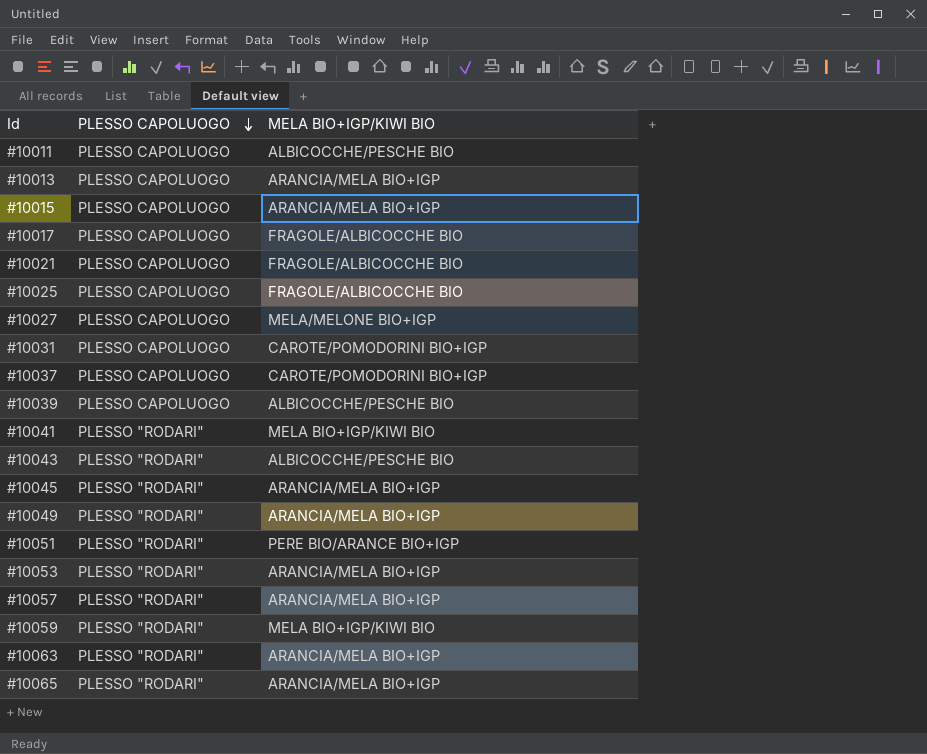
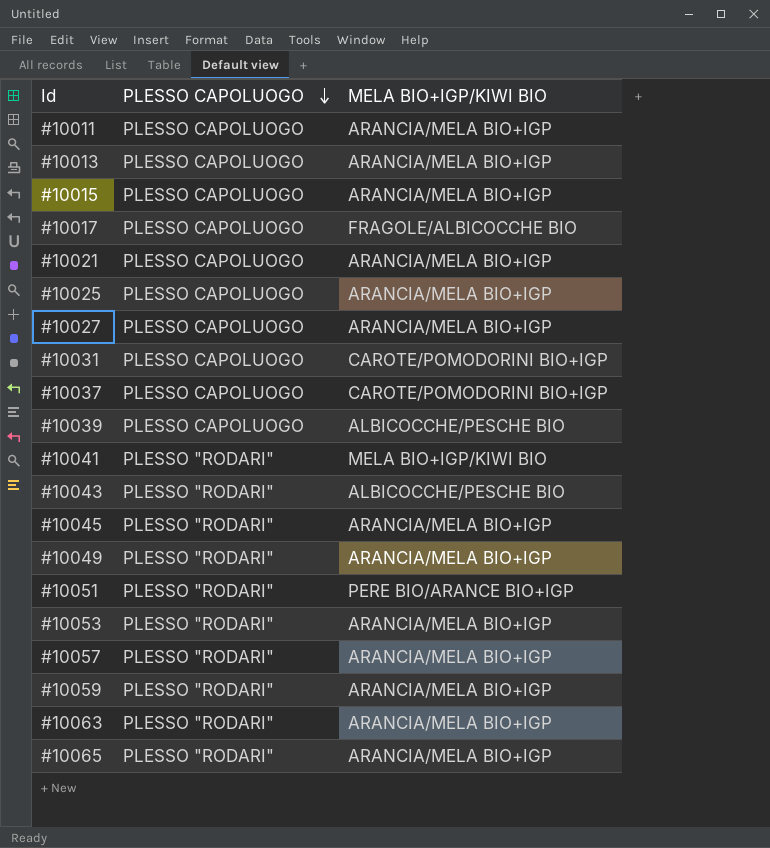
#10011 | MELA BIO+IGP/KIWI BIO: ALBICOCCHE/PESCHE BIO -> ARANCIA/MELA BIO+IGP
#10021 | MELA BIO+IGP/KIWI BIO: FRAGOLE/ALBICOCCHE BIO -> ARANCIA/MELA BIO+IGP
#10025 | MELA BIO+IGP/KIWI BIO: FRAGOLE/ALBICOCCHE BIO -> ARANCIA/MELA BIO+IGP
#10027 | MELA BIO+IGP/KIWI BIO: MELA/MELONE BIO+IGP -> ARANCIA/MELA BIO+IGP
#10059 | MELA BIO+IGP/KIWI BIO: MELA BIO+IGP/KIWI BIO -> ARANCIA/MELA BIO+IGP

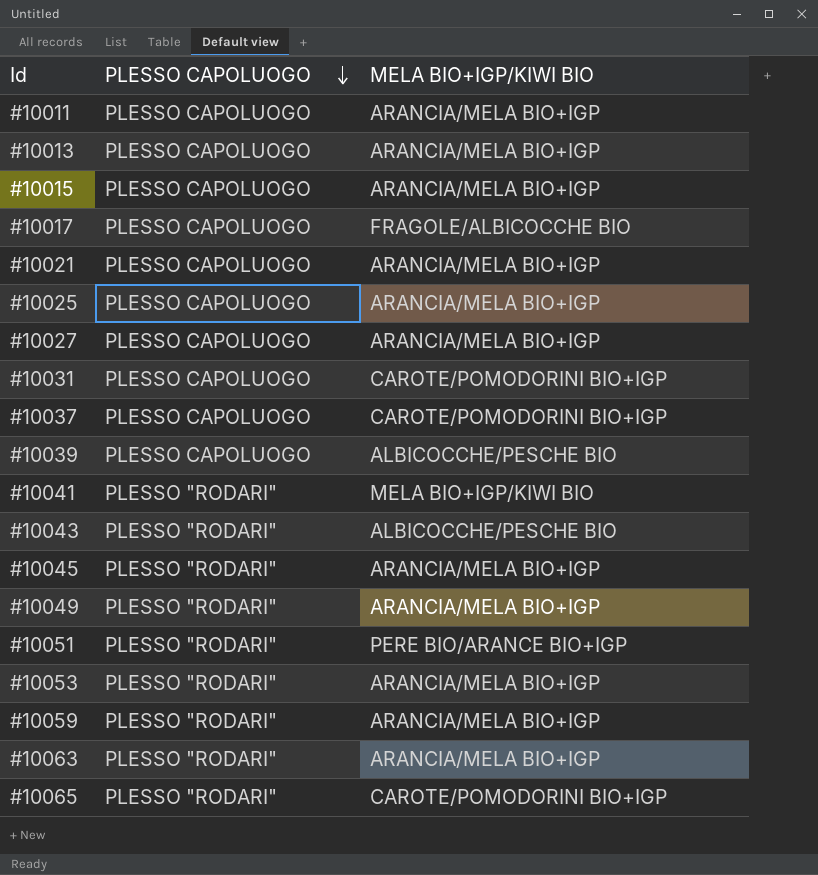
row #10057: PLESSO "RODARI" | ARANCIA/MELA BIO+IGP -> none
#10065 | MELA BIO+IGP/KIWI BIO: ARANCIA/MELA BIO+IGP -> CAROTE/POMODORINI BIO+IGP

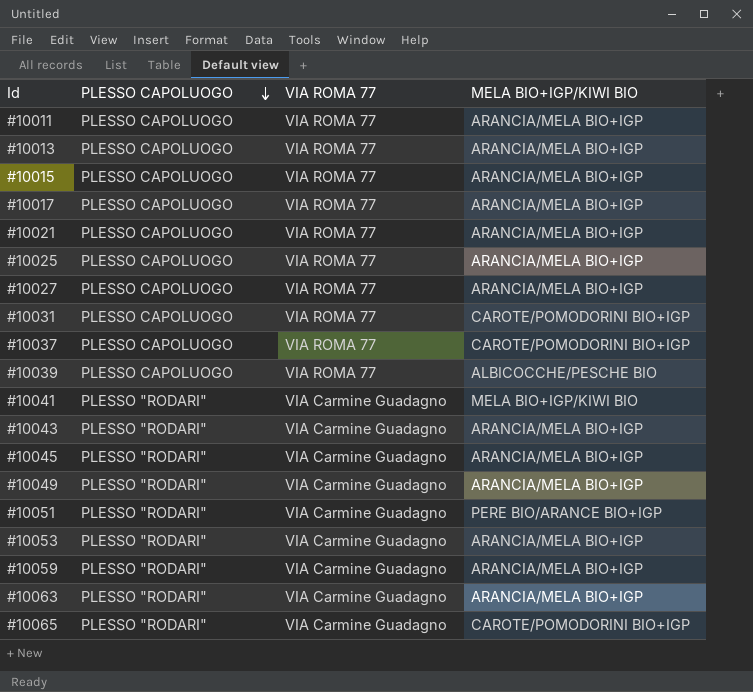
column VIA ROMA 77 | position: none -> 3
#10017 | MELA BIO+IGP/KIWI BIO: FRAGOLE/ALBICOCCHE BIO -> ARANCIA/MELA BIO+IGP
#10043 | MELA BIO+IGP/KIWI BIO: ALBICOCCHE/PESCHE BIO -> ARANCIA/MELA BIO+IGP

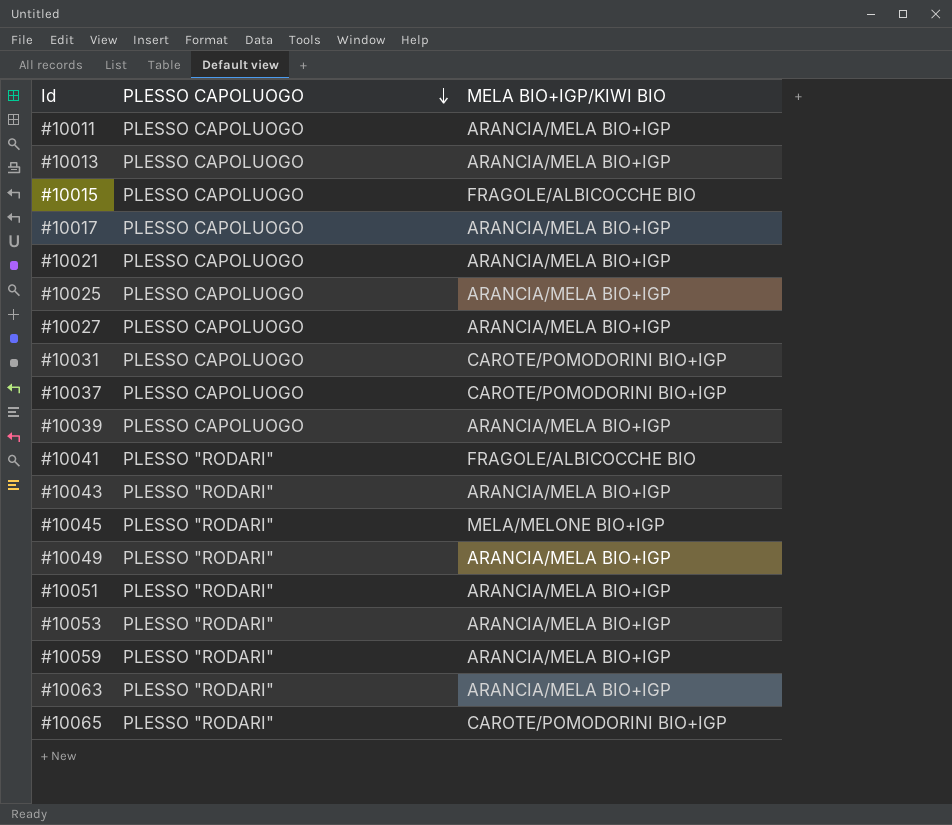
column VIA ROMA 77 | position: 3 -> none
#10015 | MELA BIO+IGP/KIWI BIO: ARANCIA/MELA BIO+IGP -> FRAGOLE/ALBICOCCHE BIO
#10039 | MELA BIO+IGP/KIWI BIO: ALBICOCCHE/PESCHE BIO -> ARANCIA/MELA BIO+IGP
#10041 | MELA BIO+IGP/KIWI BIO: MELA BIO+IGP/KIWI BIO -> FRAGOLE/ALBICOCCHE BIO
#10045 | MELA BIO+IGP/KIWI BIO: ARANCIA/MELA BIO+IGP -> MELA/MELONE BIO+IGP
#10051 | MELA BIO+IGP/KIWI BIO: PERE BIO/ARANCE BIO+IGP -> ARANCIA/MELA BIO+IGP

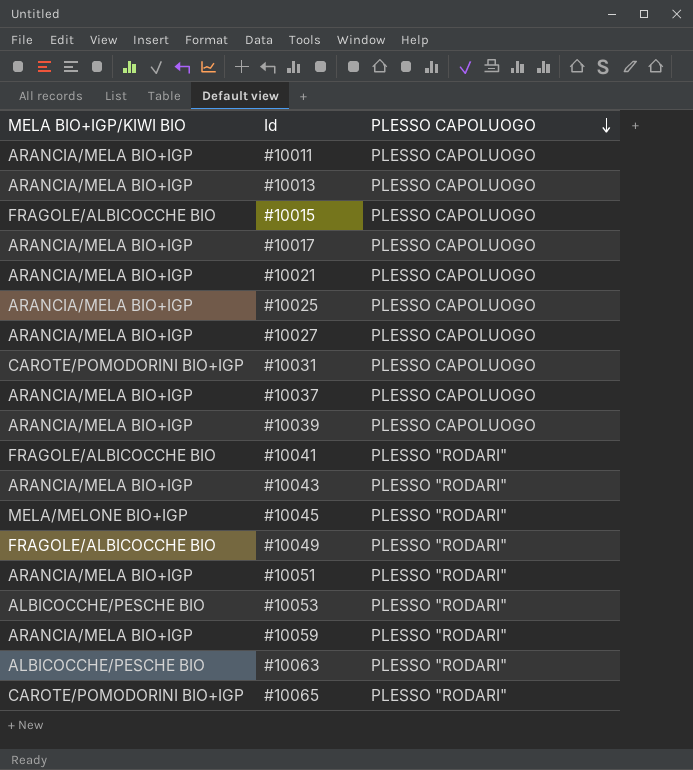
column MELA BIO+IGP/KIWI BIO | position: 3 -> 1
#10037 | MELA BIO+IGP/KIWI BIO: CAROTE/POMODORINI BIO+IGP -> ARANCIA/MELA BIO+IGP
#10049 | MELA BIO+IGP/KIWI BIO: ARANCIA/MELA BIO+IGP -> FRAGOLE/ALBICOCCHE BIO
#10053 | MELA BIO+IGP/KIWI BIO: ARANCIA/MELA BIO+IGP -> ALBICOCCHE/PESCHE BIO
#10063 | MELA BIO+IGP/KIWI BIO: ARANCIA/MELA BIO+IGP -> ALBICOCCHE/PESCHE BIO

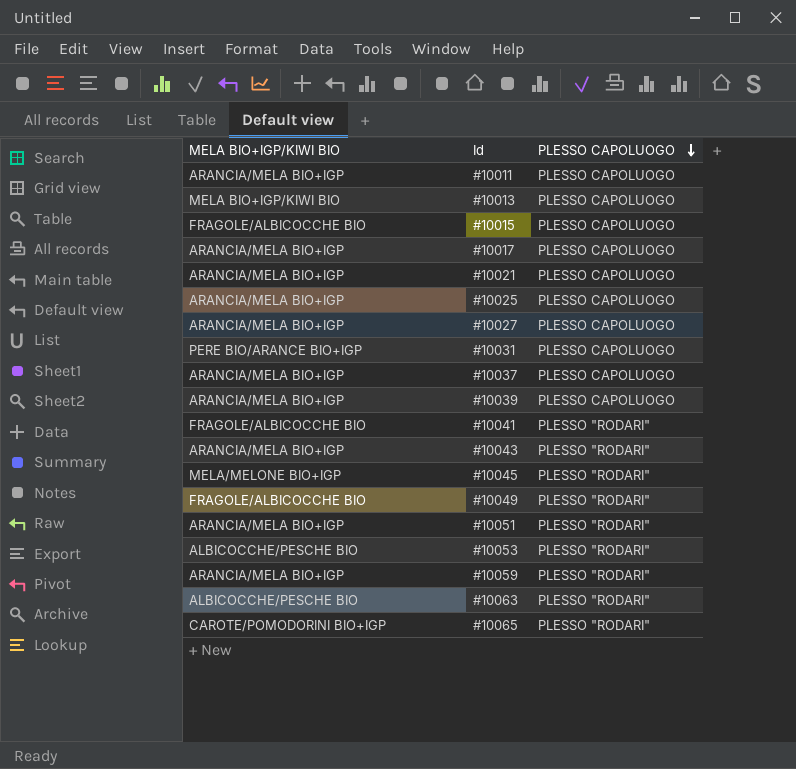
#10013 | MELA BIO+IGP/KIWI BIO: ARANCIA/MELA BIO+IGP -> MELA BIO+IGP/KIWI BIO
#10031 | MELA BIO+IGP/KIWI BIO: CAROTE/POMODORINI BIO+IGP -> PERE BIO/ARANCE BIO+IGP

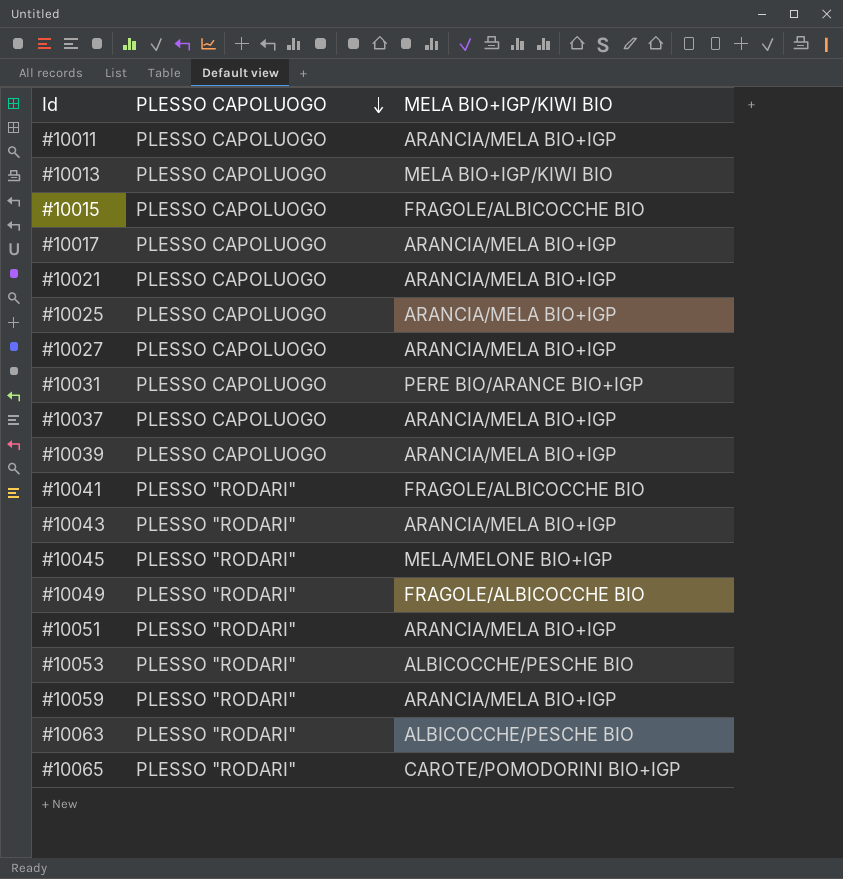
column MELA BIO+IGP/KIWI BIO | position: 1 -> 3

